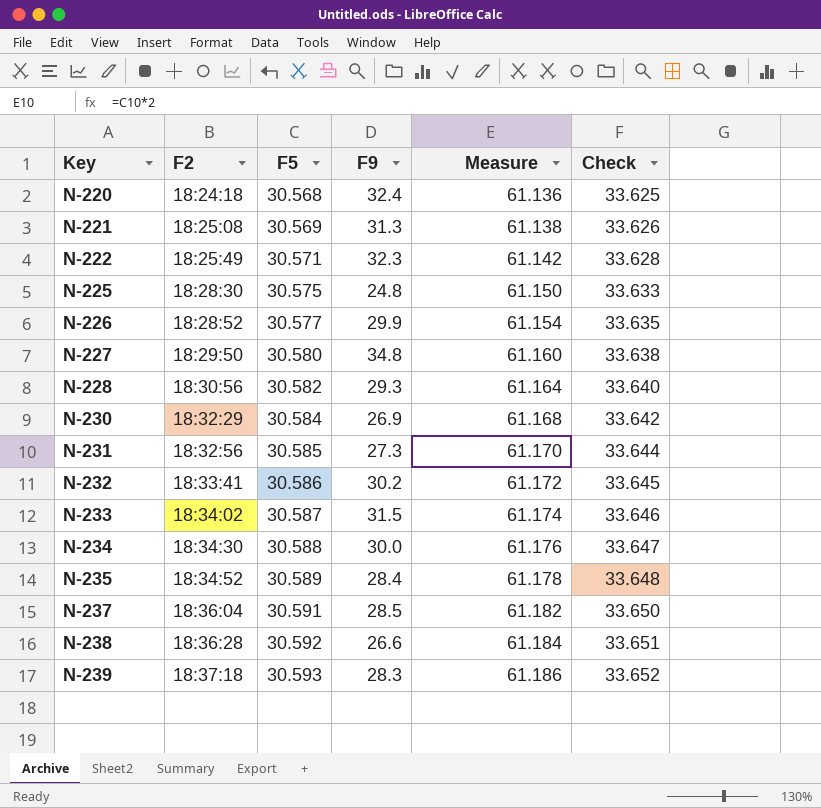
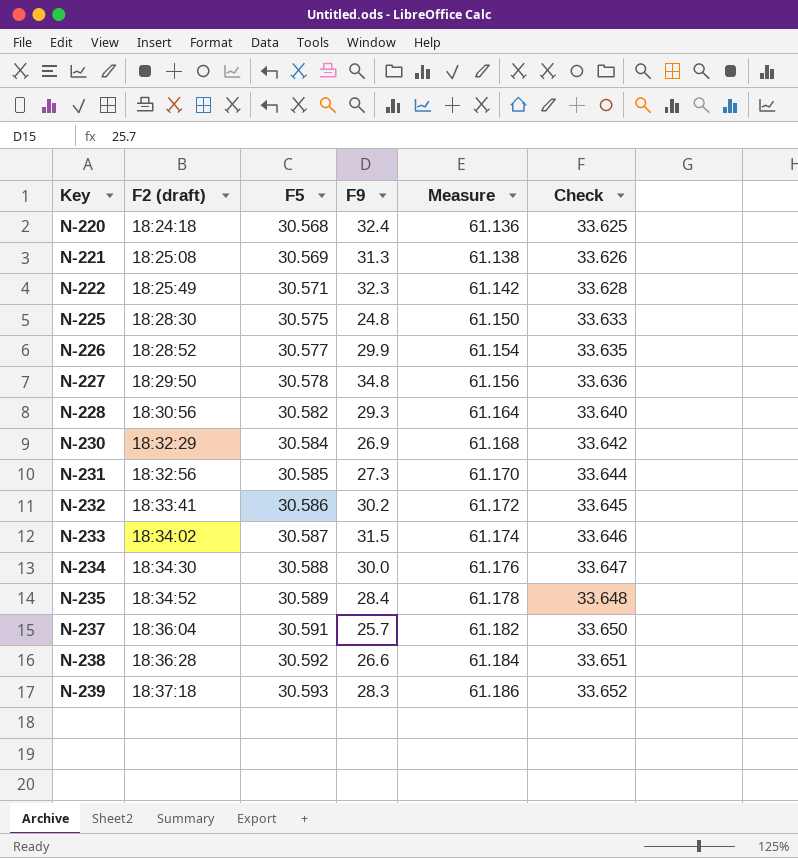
column name: F2 -> F2 (draft)
N-227 | F5: 30.580 -> 30.578
N-227 | Measure: 61.160 -> 61.156
N-227 | Check: 33.638 -> 33.636
N-237 | F9: 28.5 -> 25.7

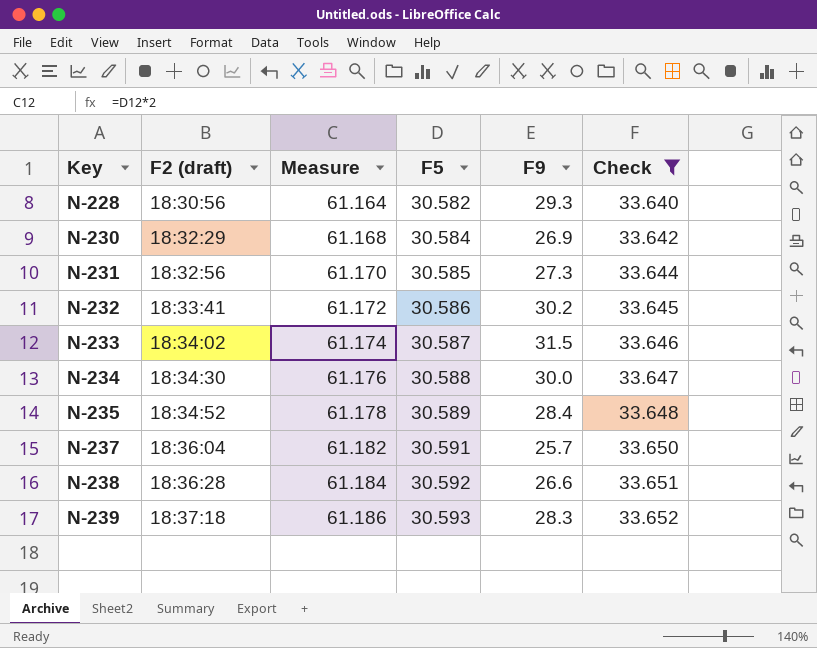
filter: none -> Check >= 33.640
column Measure | position: 5 -> 3

